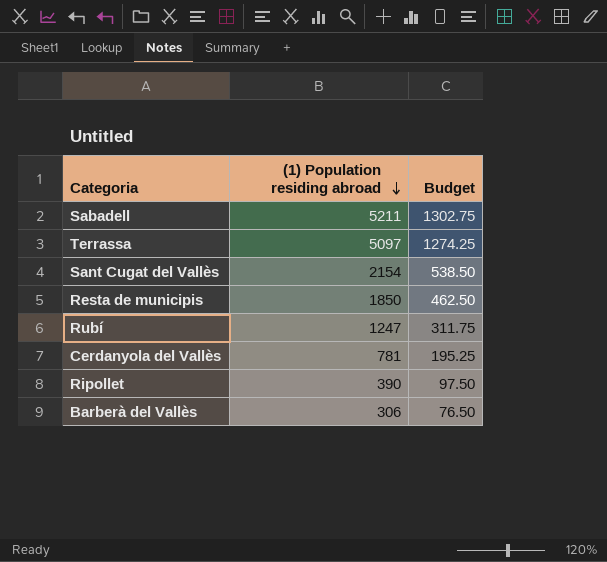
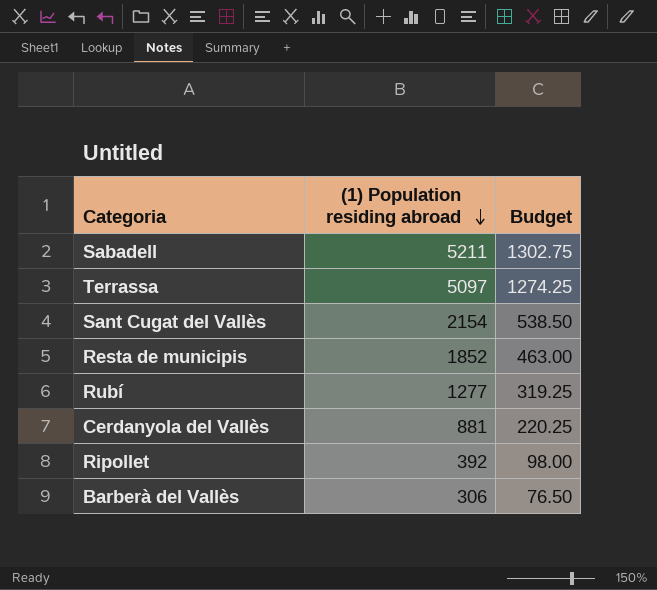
Resta de municipis | (1) Population residing abroad: 1850 -> 1852
Resta de municipis | Budget: 462.50 -> 463.00
Rubí | (1) Population residing abroad: 1247 -> 1277
Rubí | Budget: 311.75 -> 319.25
Cerdanyola del Vallès | (1) Population residing abroad: 781 -> 881
Cerdanyola del Vallès | Budget: 195.25 -> 220.25
Ripollet | (1) Population residing abroad: 390 -> 392
Ripollet | Budget: 97.50 -> 98.00

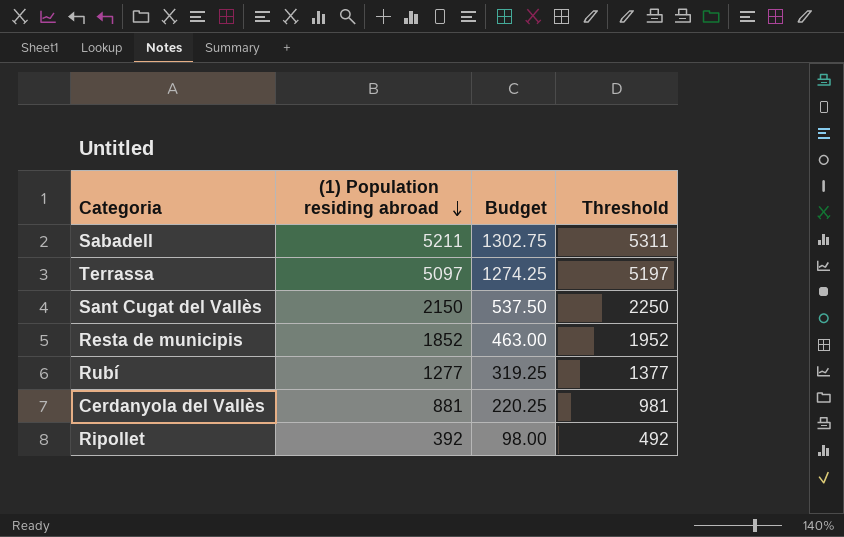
column Threshold | formula: none -> [(1) Population residing abroad] + 100
row Barberà del Vallès: 306 | 76.50 -> none
Sant Cugat del Vallès | (1) Population residing abroad: 2154 -> 2150
Sant Cugat del Vallès | Budget: 538.50 -> 537.50

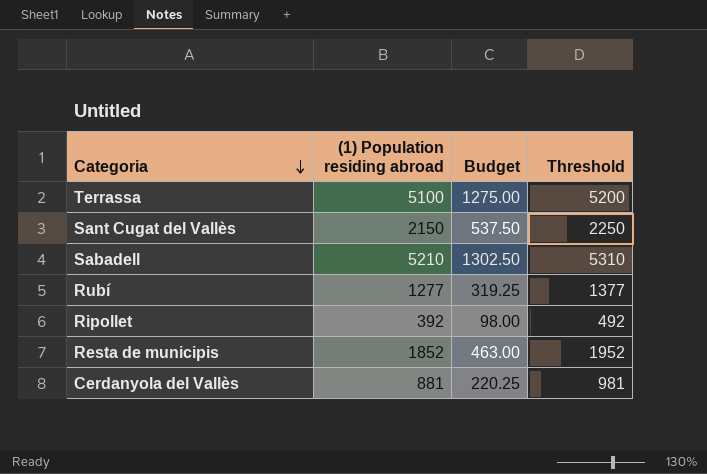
row order: (1) Population residing abroad descending -> Categoria descending
Terrassa | (1) Population residing abroad: 5097 -> 5100
Terrassa | Budget: 1274.25 -> 1275.00
Terrassa | Threshold: 5197 -> 5200
Sabadell | (1) Population residing abroad: 5211 -> 5210
Sabadell | Budget: 1302.75 -> 1302.50
Sabadell | Threshold: 5311 -> 5310

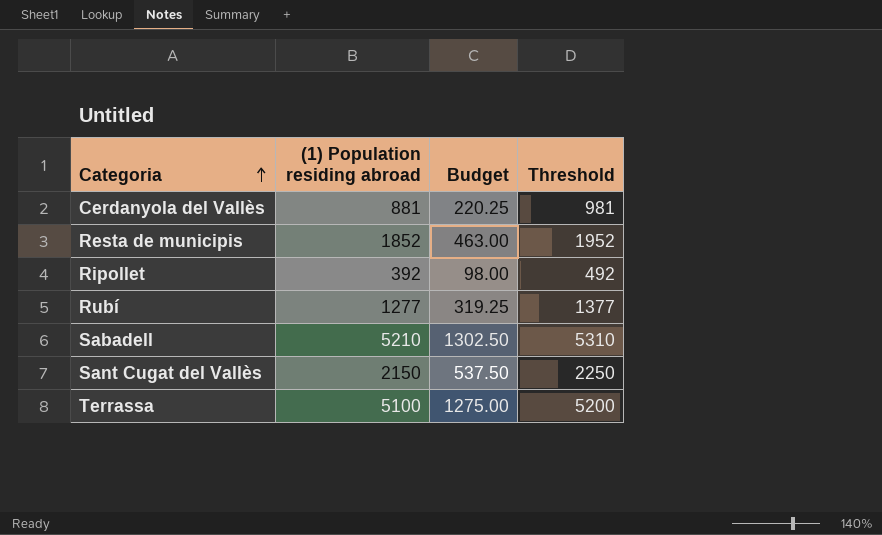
row order: Categoria descending -> Categoria ascending

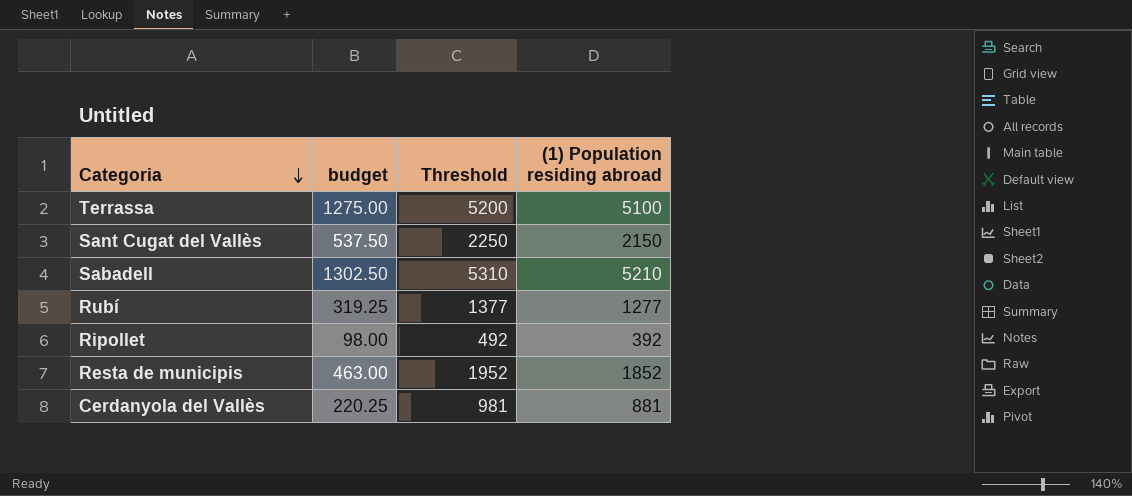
row order: Categoria ascending -> Categoria descending
column name: Budget -> budget
column (1) Population residing abroad | position: 2 -> 4

